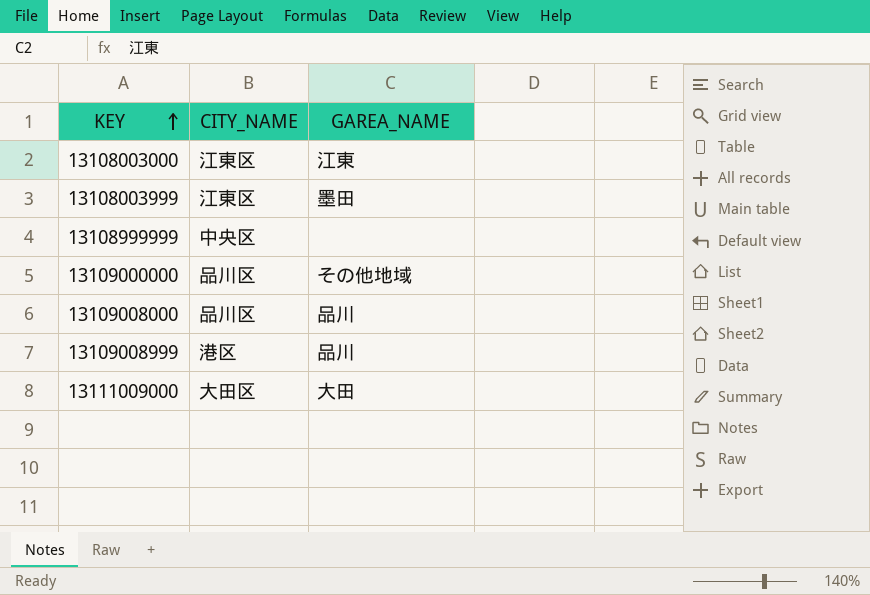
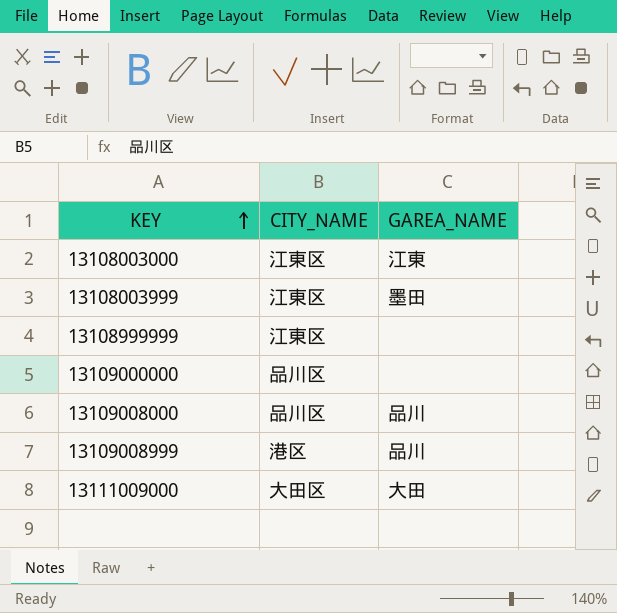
13108999999 | CITY_NAME: 中央区 -> 江東区
13109000000 | GAREA_NAME: その他地域 -> none

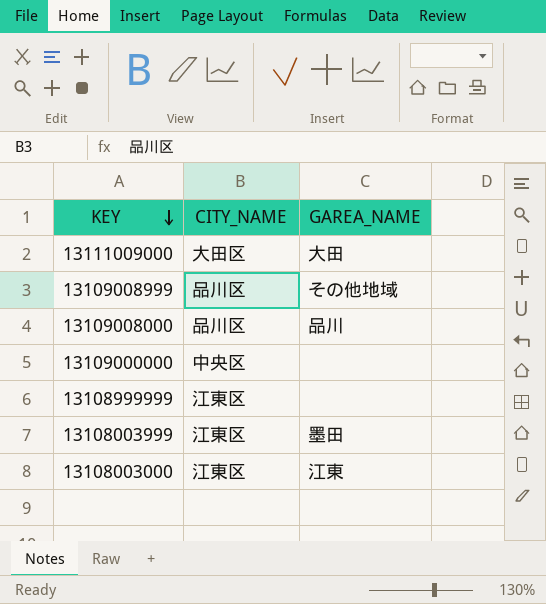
row order: KEY ascending -> KEY descending
13109008999 | CITY_NAME: 港区 -> 品川区
13109008999 | GAREA_NAME: 品川 -> その他地域
13109000000 | CITY_NAME: 品川区 -> 中央区

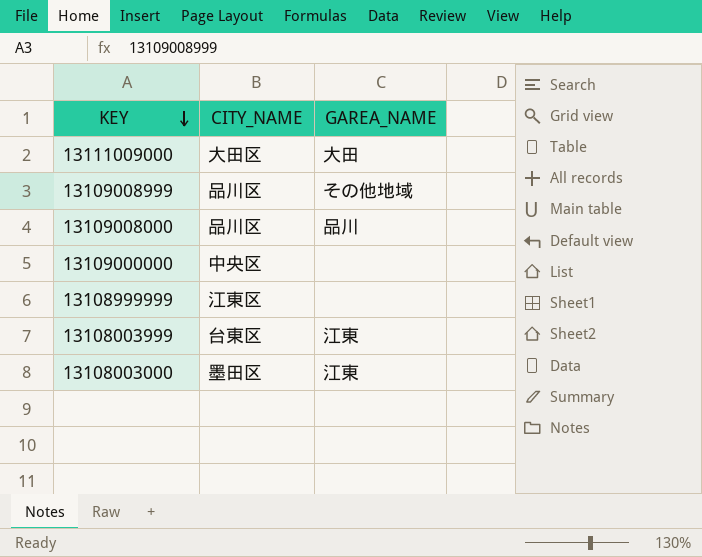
13108003999 | CITY_NAME: 江東区 -> 台東区
13108003999 | GAREA_NAME: 墨田 -> 江東
13108003000 | CITY_NAME: 江東区 -> 墨田区

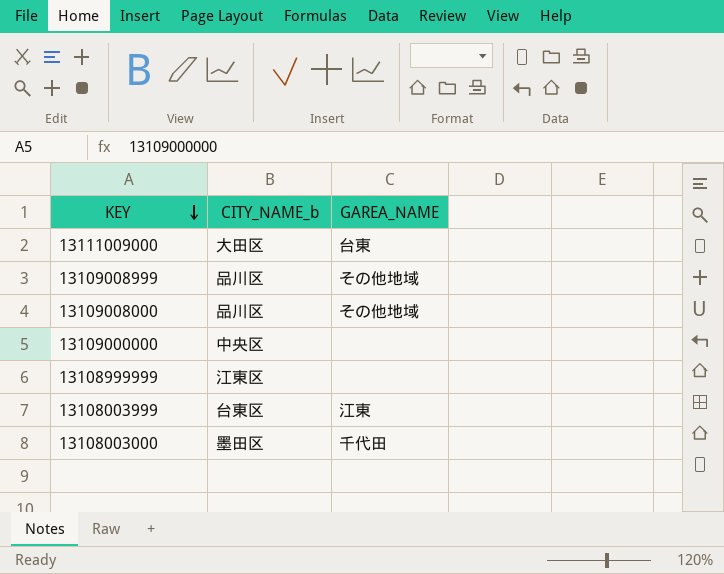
column name: CITY_NAME -> CITY_NAME_b
13111009000 | GAREA_NAME: 大田 -> 台東
13109008000 | GAREA_NAME: 品川 -> その他地域
13108003000 | GAREA_NAME: 江東 -> 千代田

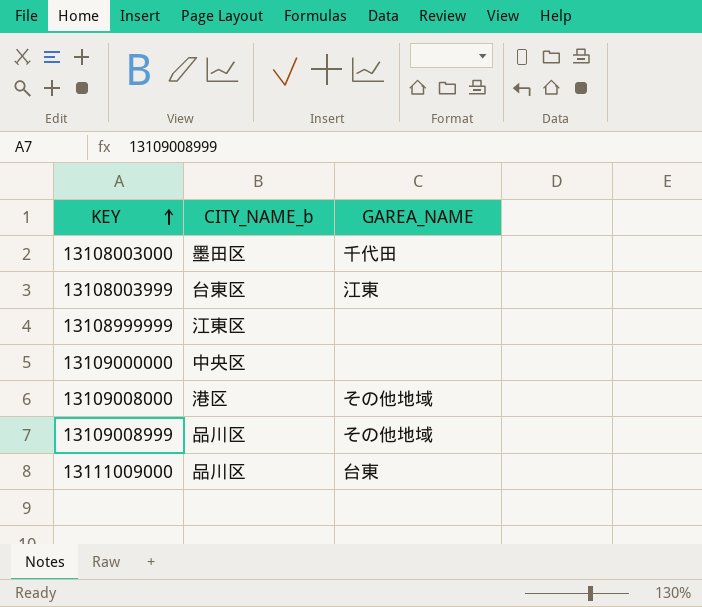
row order: KEY descending -> KEY ascending
13109008000 | CITY_NAME_b: 品川区 -> 港区
13111009000 | CITY_NAME_b: 大田区 -> 品川区

